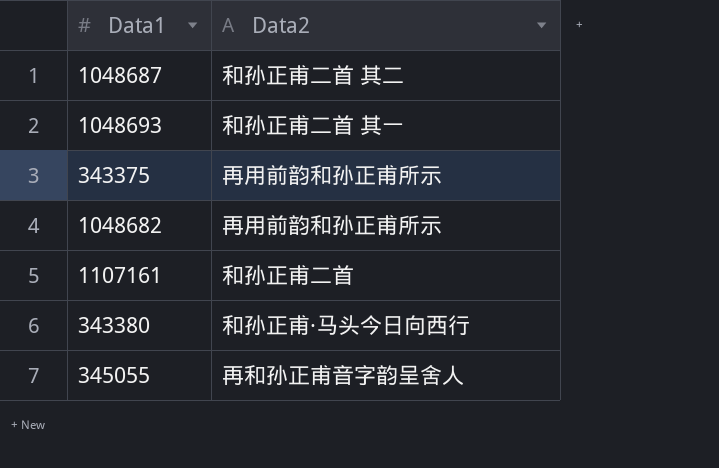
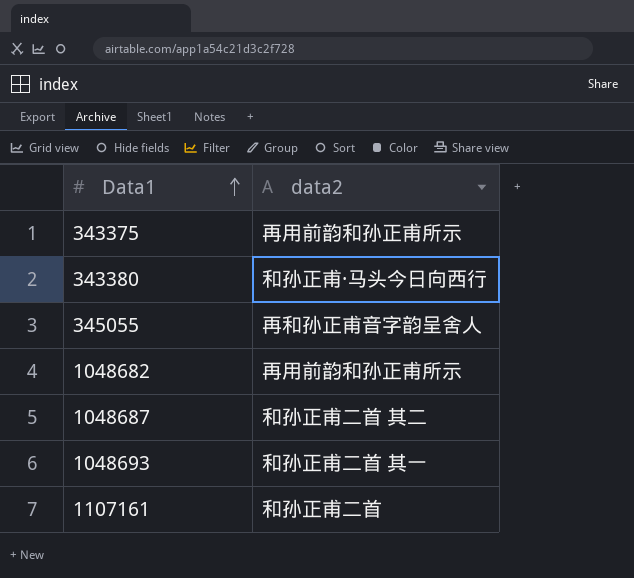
row order: none -> Data1 ascending
column name: Data2 -> data2

